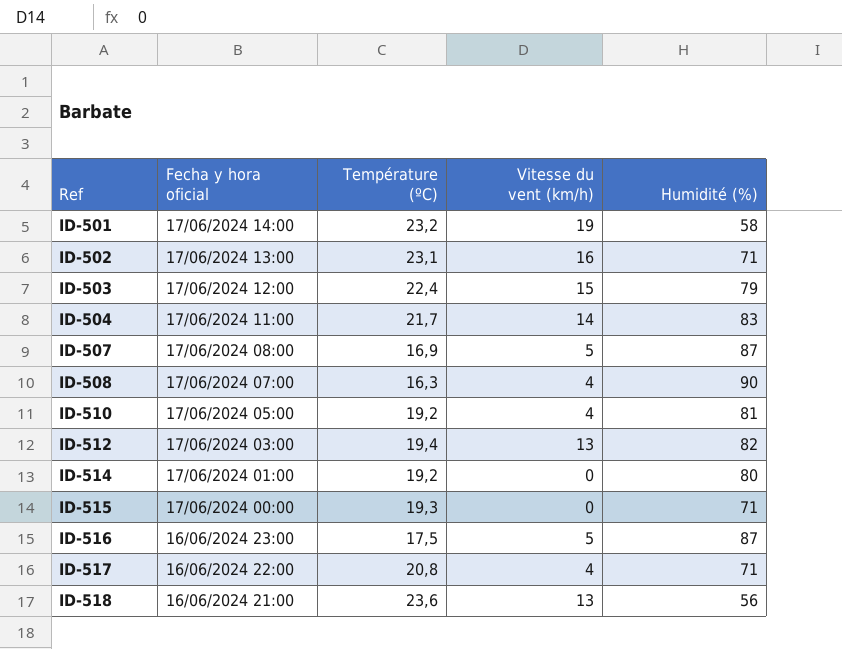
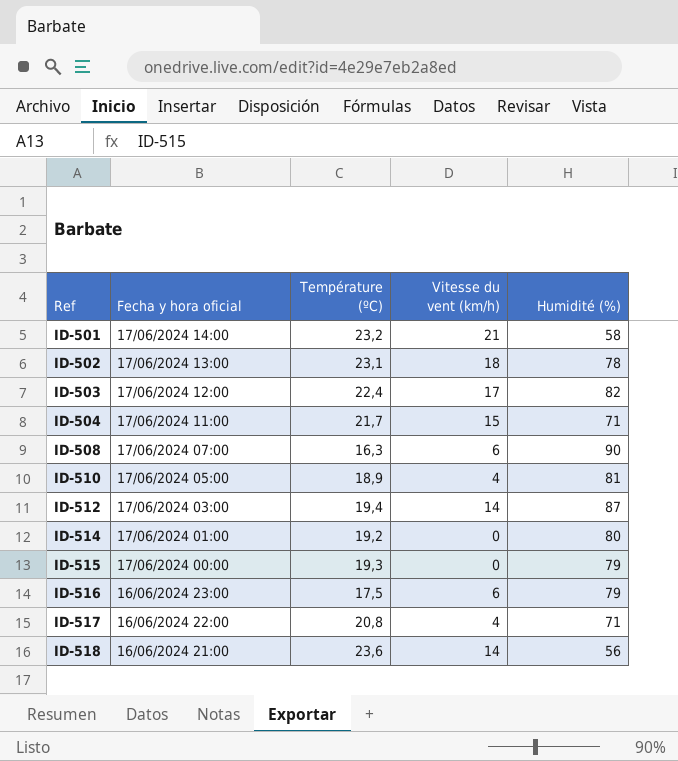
row ID-507: 17/06/2024 08:00 | 16,9 | 5 | 87 -> none
ID-501 | Vitesse du vent (km/h): 19 -> 21
ID-502 | Vitesse du vent (km/h): 16 -> 18
ID-502 | Humidité (%): 71 -> 78
ID-503 | Vitesse du vent (km/h): 15 -> 17
ID-503 | Humidité (%): 79 -> 82
ID-504 | Vitesse du vent (km/h): 14 -> 15
ID-504 | Humidité (%): 83 -> 71
ID-508 | Vitesse du vent (km/h): 4 -> 6
ID-510 | Température (ºC): 19,2 -> 18,9
ID-512 | Vitesse du vent (km/h): 13 -> 14
ID-512 | Humidité (%): 82 -> 87
ID-515 | Humidité (%): 71 -> 79
ID-516 | Vitesse du vent (km/h): 5 -> 6
ID-516 | Humidité (%): 87 -> 79
ID-518 | Vitesse du vent (km/h): 13 -> 14

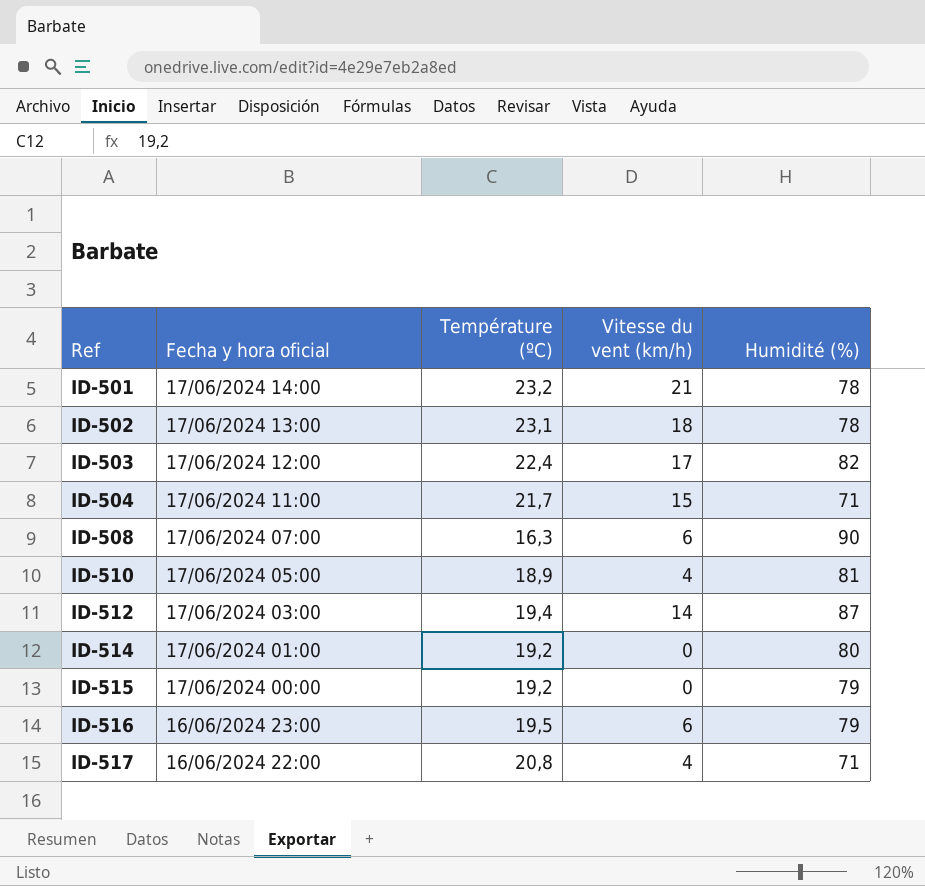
row ID-518: 16/06/2024 21:00 | 23,6 | 14 | 56 -> none
ID-501 | Humidité (%): 58 -> 78
ID-515 | Température (ºC): 19,3 -> 19,2
ID-516 | Température (ºC): 17,5 -> 19,5

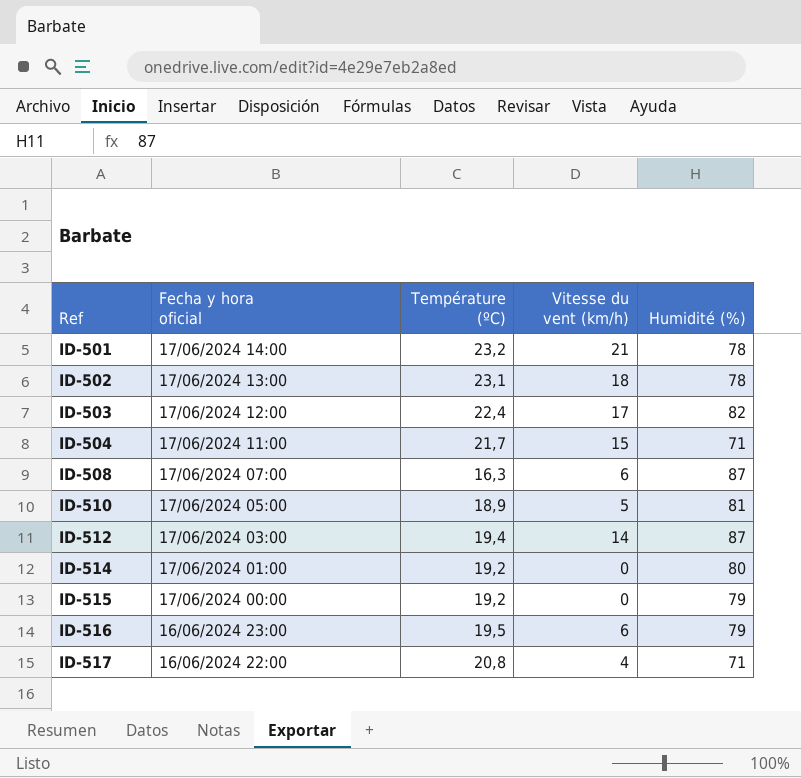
ID-508 | Humidité (%): 90 -> 87
ID-510 | Vitesse du vent (km/h): 4 -> 5

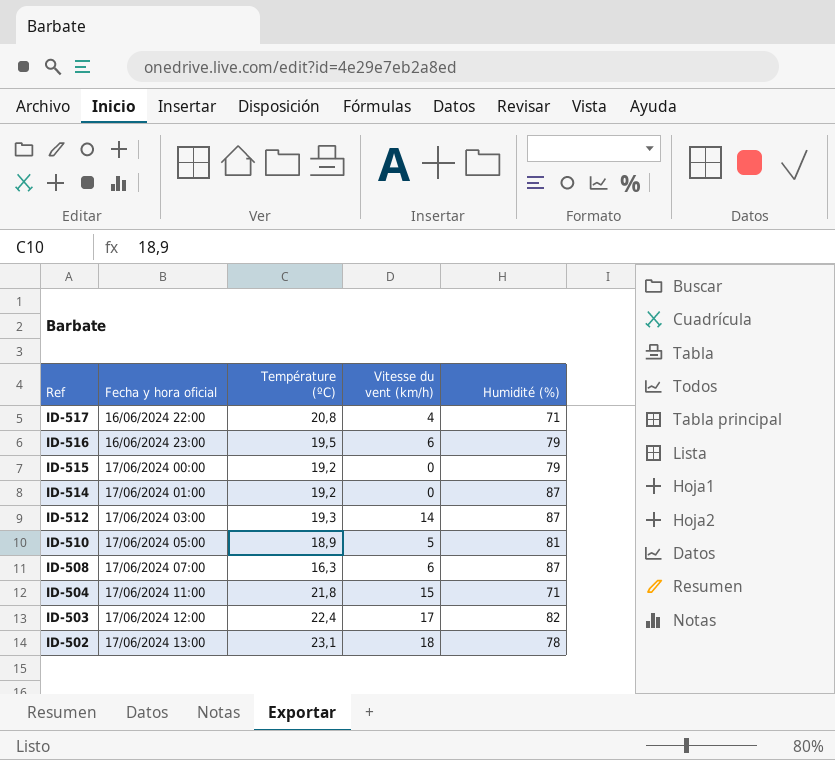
row order: Ref ascending -> Ref descending
row ID-501: 17/06/2024 14:00 | 23,2 | 21 | 78 -> none
ID-514 | Humidité (%): 80 -> 87
ID-512 | Température (ºC): 19,4 -> 19,3
ID-504 | Température (ºC): 21,7 -> 21,8

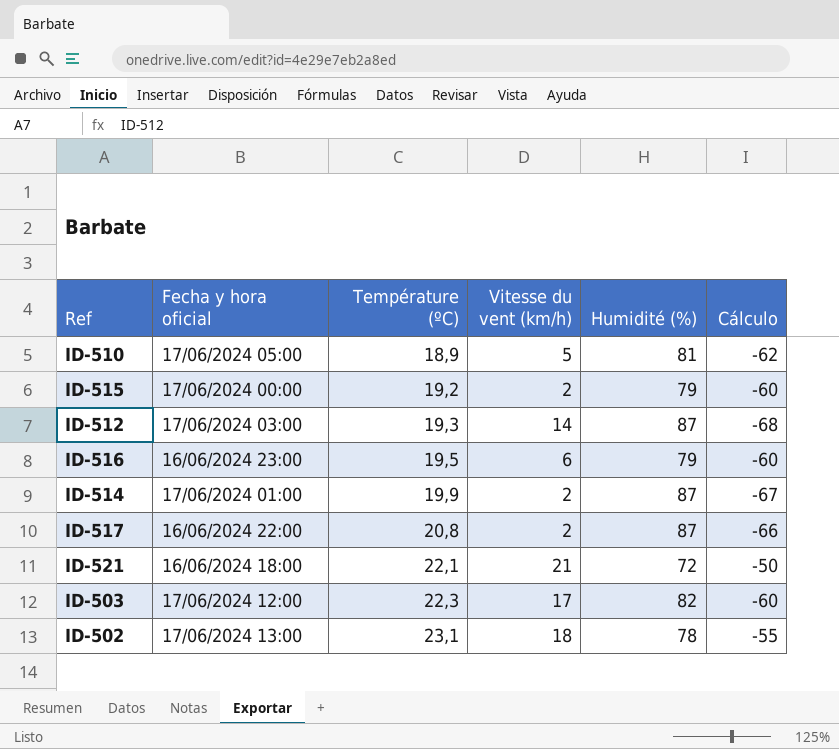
row order: Ref descending -> Température (ºC) ascending
column Cálculo | formula: none -> [Température (ºC)] - [Humidité (%)]
row ID-508: 17/06/2024 07:00 | 16,3 | 6 | 87 -> none
row ID-504: 17/06/2024 11:00 | 21,8 | 15 | 71 -> none
ID-515 | Vitesse du vent (km/h): 0 -> 2
ID-514 | Température (ºC): 19,2 -> 19,9
ID-514 | Vitesse du vent (km/h): 0 -> 2
ID-517 | Vitesse du vent (km/h): 4 -> 2
ID-517 | Humidité (%): 71 -> 87
row ID-521: none -> 16/06/2024 18:00 | 22,1 | 21 | 72 | -50
ID-503 | Température (ºC): 22,4 -> 22,3

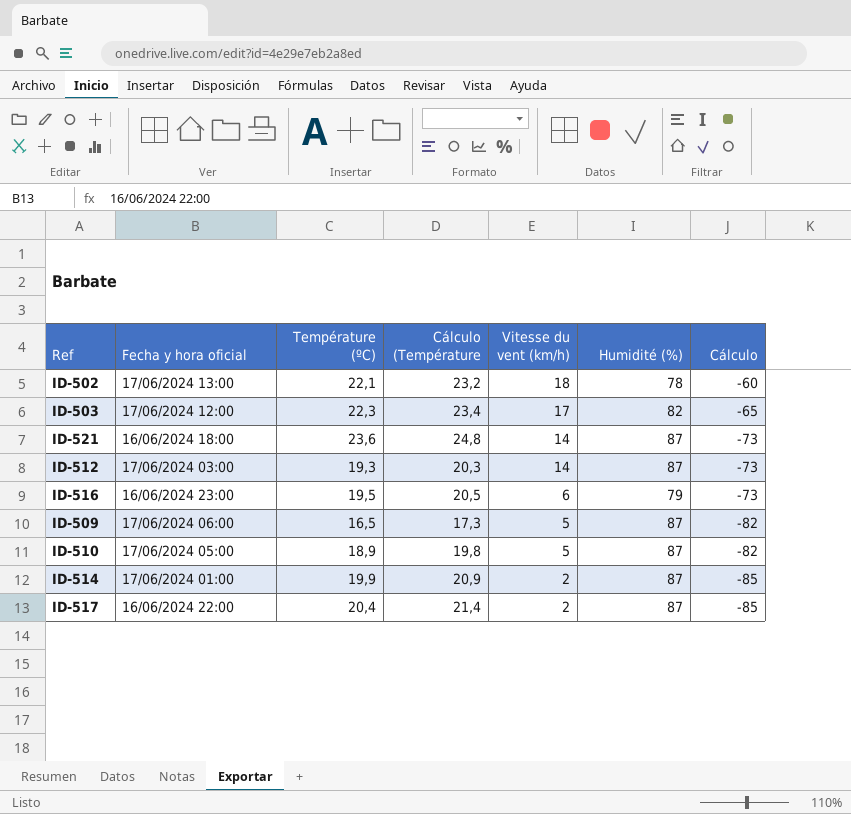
row order: Température (ºC) ascending -> Vitesse du vent (km/h) descending
column Cálculo (Température | formula: none -> [Température (ºC)] * 1,05
column Cálculo | formula: [Température (ºC)] - [Humidité (%)] -> [Vitesse du vent (km/h)] - [Humidité (%)]
row ID-515: 17/06/2024 00:00 | 19,2 | 2 | 79 | -60 -> none
ID-502 | Température (ºC): 23,1 -> 22,1
ID-521 | Température (ºC): 22,1 -> 23,6
ID-521 | Vitesse du vent (km/h): 21 -> 14
ID-521 | Humidité (%): 72 -> 87
row ID-509: none -> 17/06/2024 06:00 | 16,5 | 17,3 | 5 | 87 | -82
ID-510 | Humidité (%): 81 -> 87
ID-517 | Température (ºC): 20,8 -> 20,4

